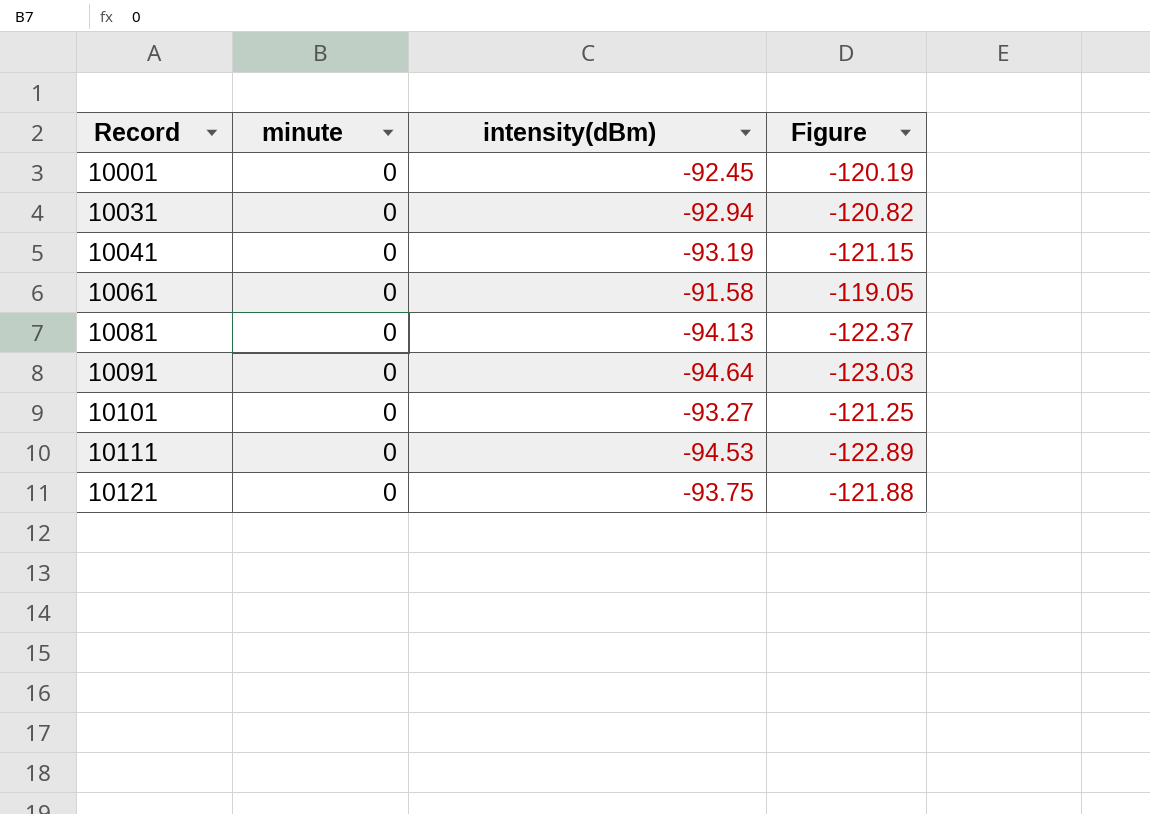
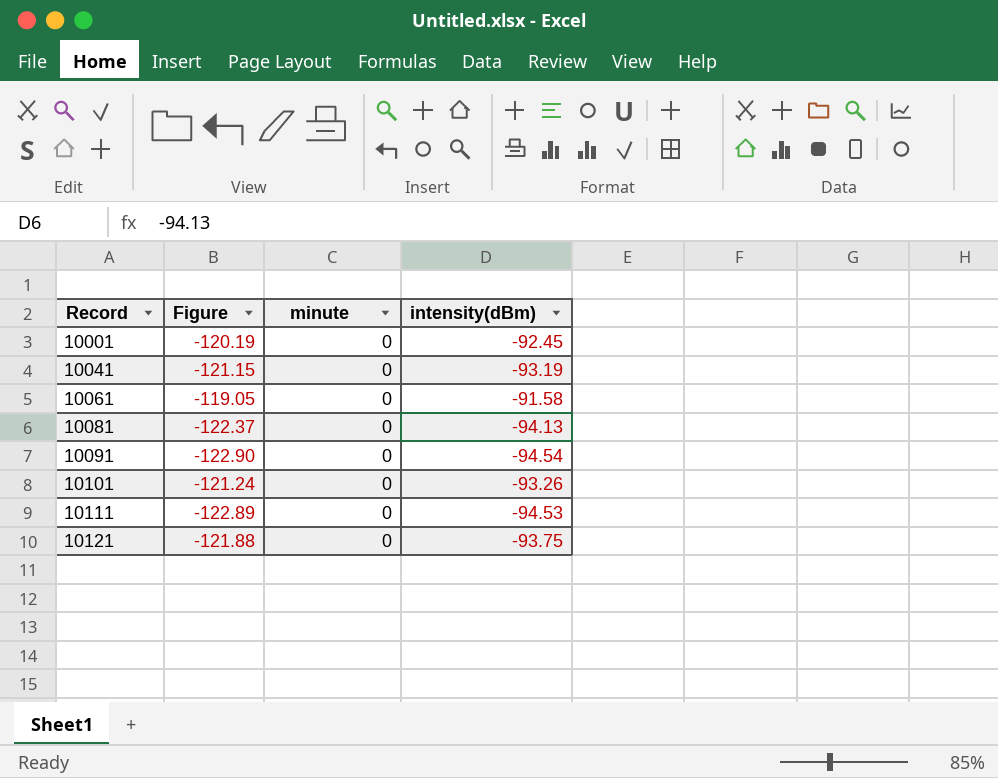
column Figure | position: 4 -> 2
row 10031: 0 | -92.94 | -120.82 -> none
10091 | Figure: -123.03 -> -122.90
10091 | intensity(dBm): -94.64 -> -94.54
10101 | Figure: -121.25 -> -121.24
10101 | intensity(dBm): -93.27 -> -93.26

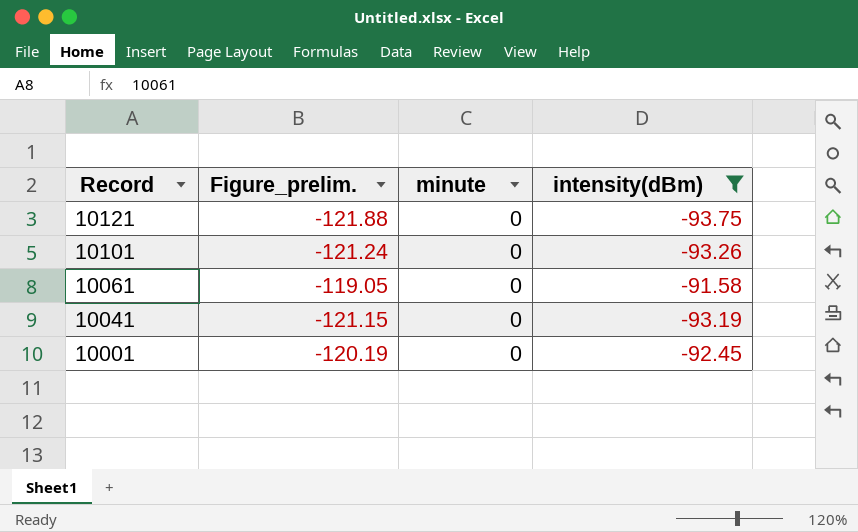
filter: none -> intensity(dBm) >= -93.75
row order: Record ascending -> Record descending
column name: Figure -> Figure_prelim.

